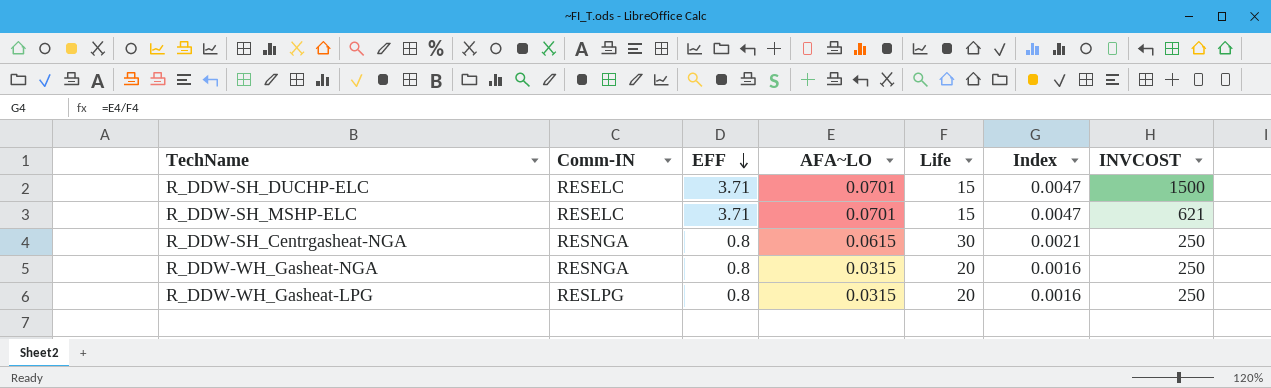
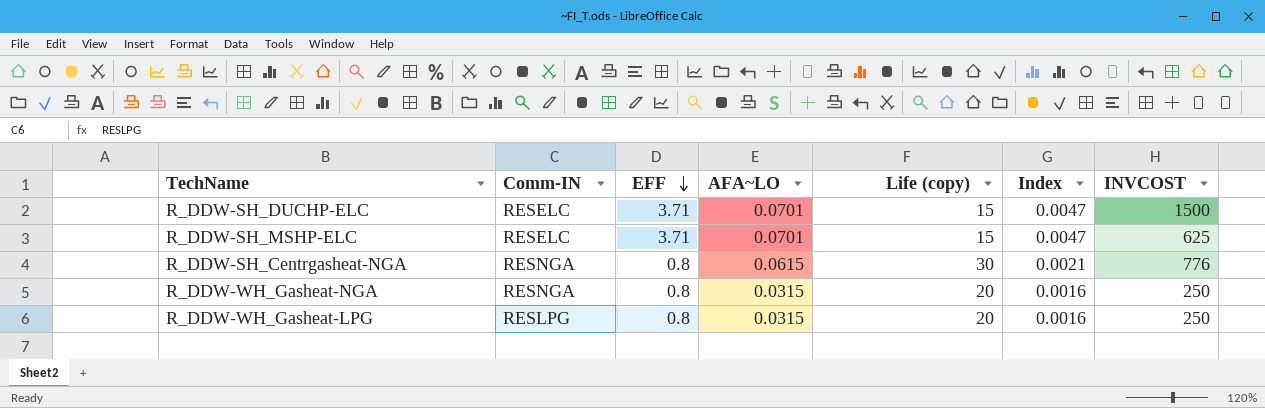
column name: Life -> Life (copy)
R_DDW-SH_MSHP-ELC | INVCOST: 621 -> 625
R_DDW-SH_Centrgasheat-NGA | INVCOST: 250 -> 776

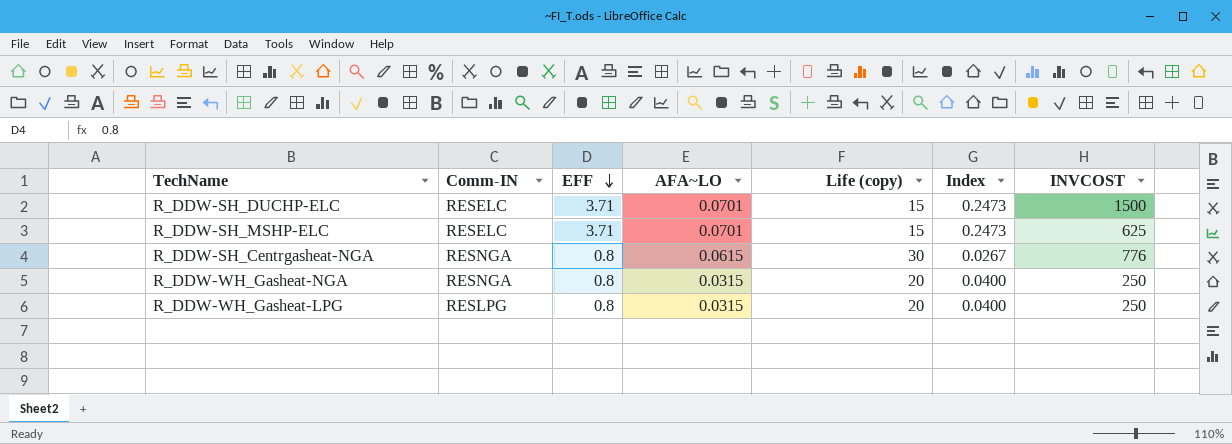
column Index | formula: [AFA~LO] / [Life (copy)] -> [EFF] / [Life (copy)]

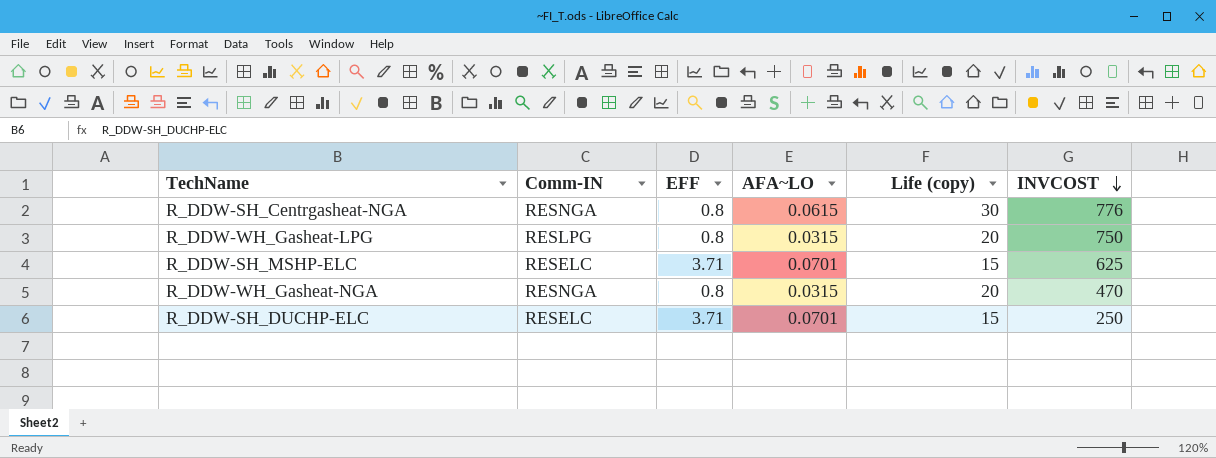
row order: EFF descending -> INVCOST descending
column Index | formula: [EFF] / [Life (copy)] -> none
R_DDW-WH_Gasheat-LPG | INVCOST: 250 -> 750
R_DDW-WH_Gasheat-NGA | INVCOST: 250 -> 470
R_DDW-SH_DUCHP-ELC | INVCOST: 1500 -> 250

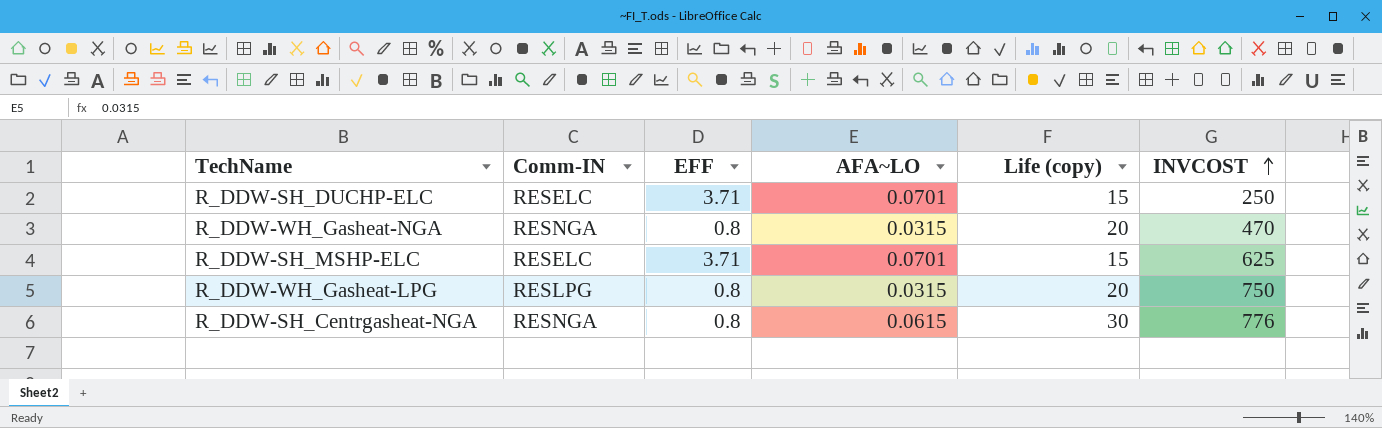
row order: INVCOST descending -> INVCOST ascending

